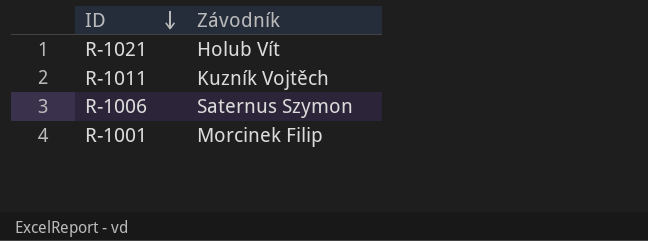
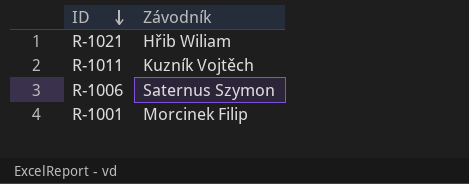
R-1021 | Závodník: Holub Vít -> Hřib Wiliam

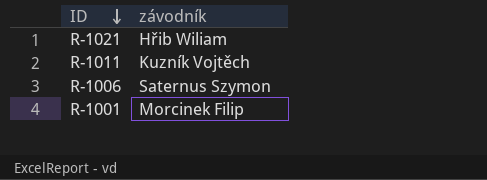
column name: Závodník -> závodník

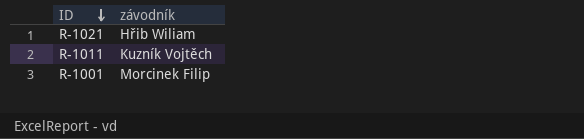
row R-1006: Saternus Szymon -> none

